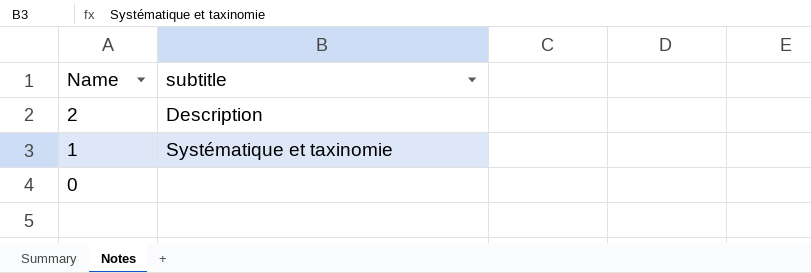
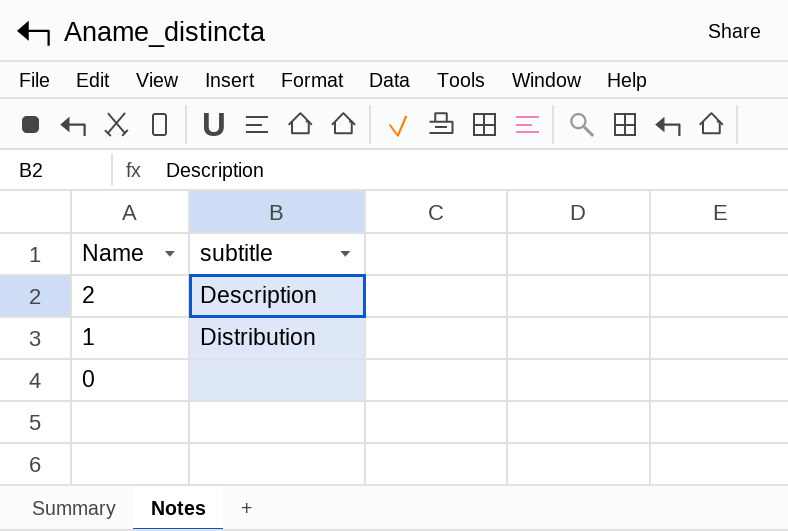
1 | subtitle: Systématique et taxinomie -> Distribution

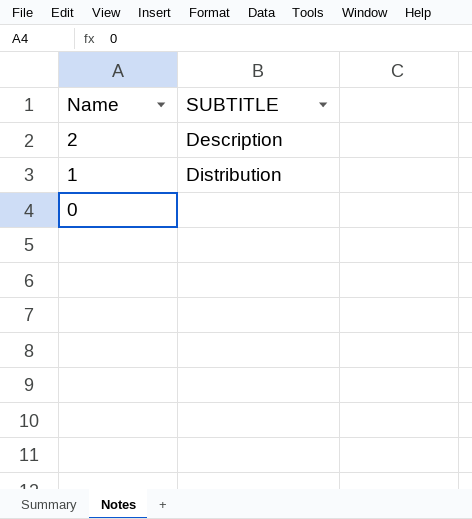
column name: subtitle -> SUBTITLE

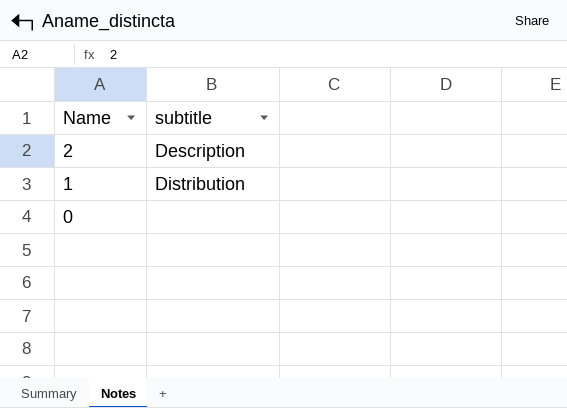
column name: SUBTITLE -> subtitle

